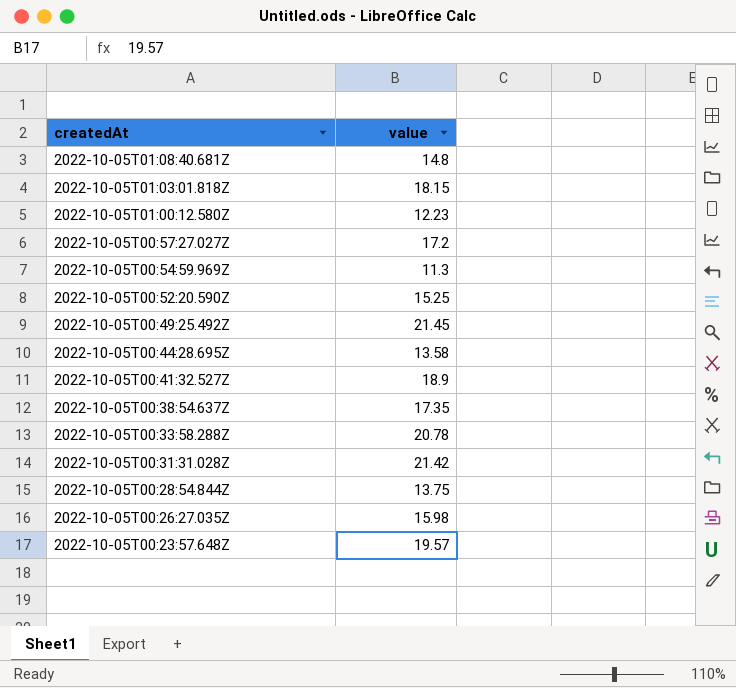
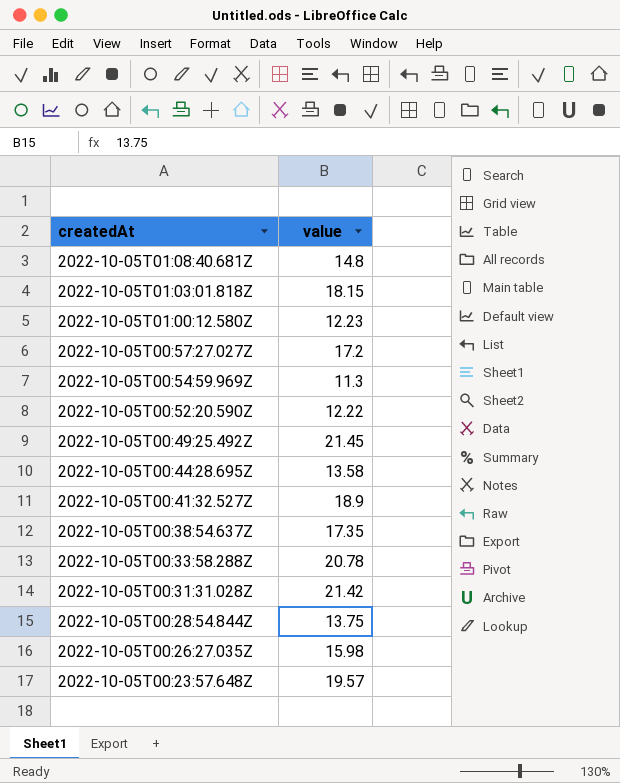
2022-10-05T00:52:20.590Z | value: 15.25 -> 12.22

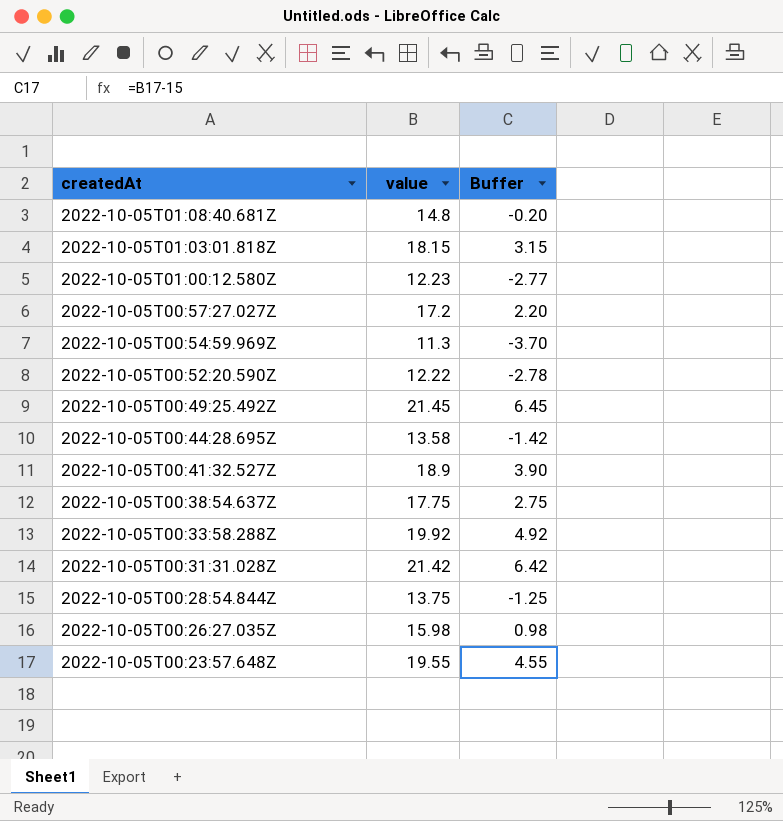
column Buffer | formula: none -> [value] - 15
2022-10-05T00:38:54.637Z | value: 17.35 -> 17.75
2022-10-05T00:33:58.288Z | value: 20.78 -> 19.92
2022-10-05T00:23:57.648Z | value: 19.57 -> 19.55

